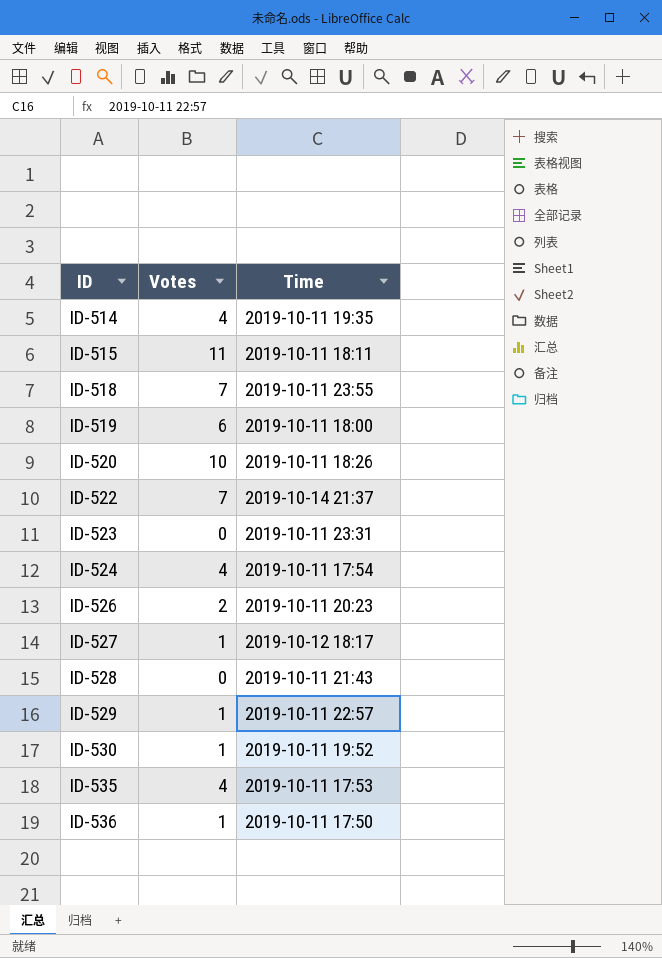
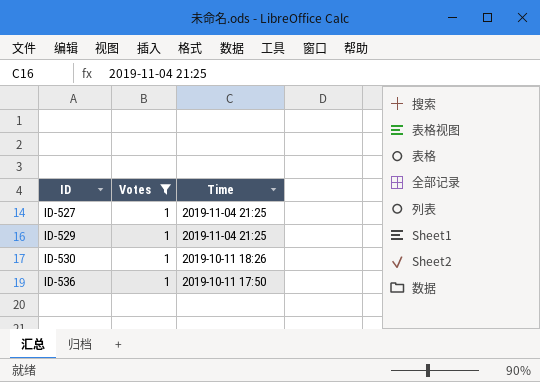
filter: none -> Votes = 1
ID-527 | Time: 2019-10-12 18:17 -> 2019-11-04 21:25
ID-529 | Time: 2019-10-11 22:57 -> 2019-11-04 21:25
ID-530 | Time: 2019-10-11 19:52 -> 2019-10-11 18:26

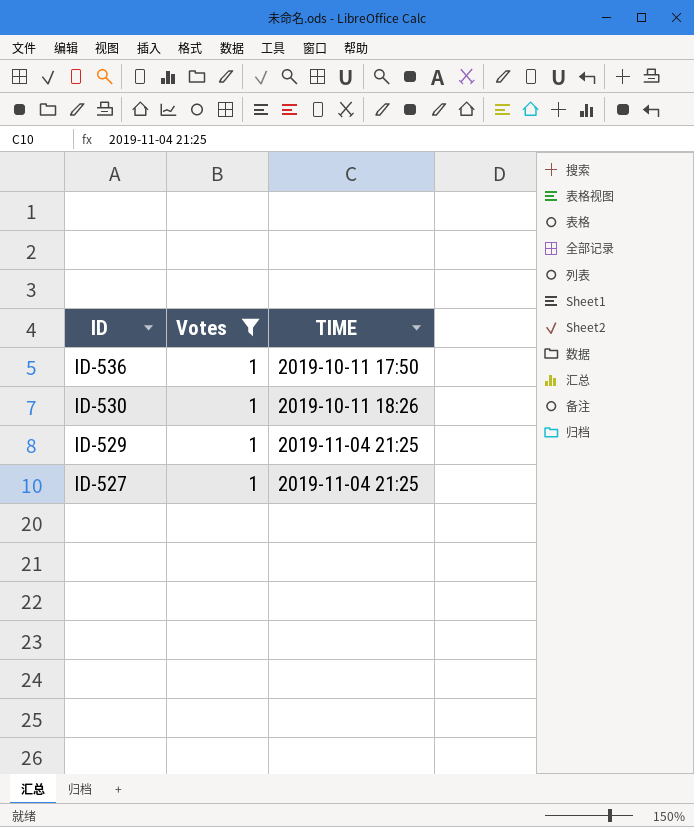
row order: ID ascending -> ID descending
column name: Time -> TIME

